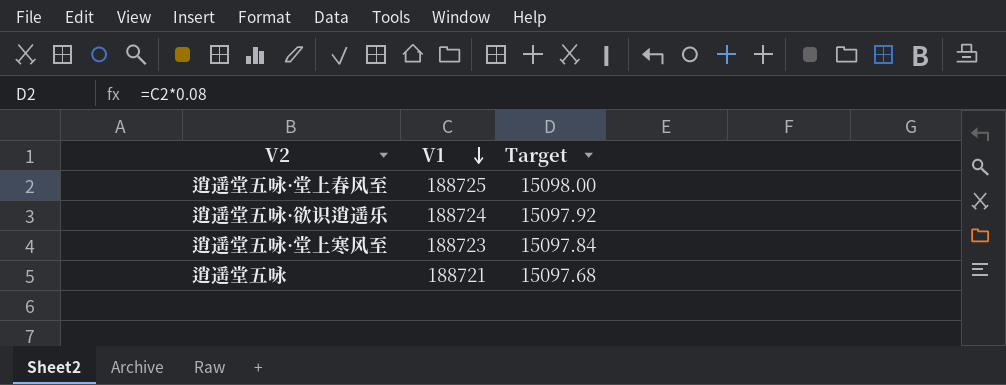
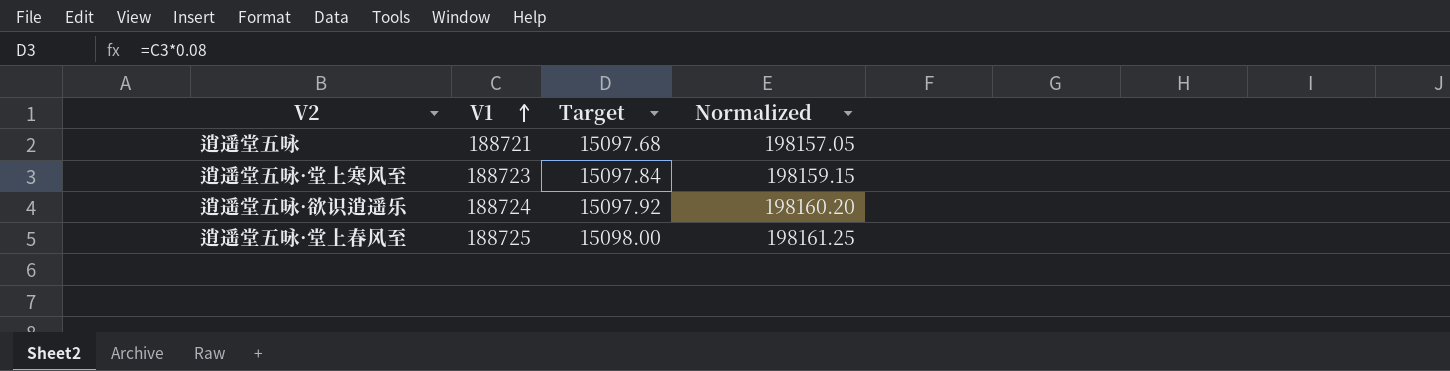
row order: V1 descending -> V1 ascending
column Normalized | formula: none -> [V1] * 1.05

